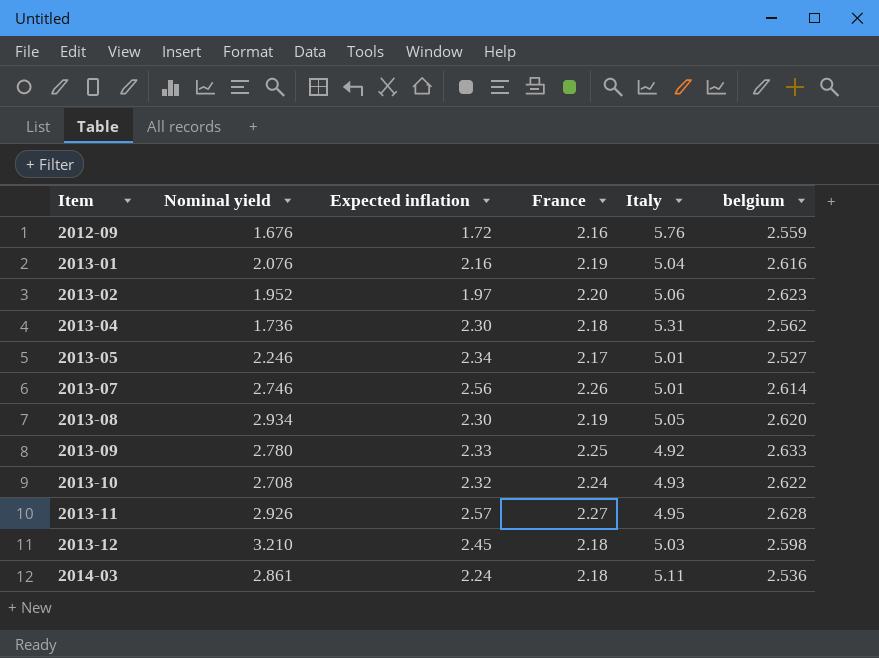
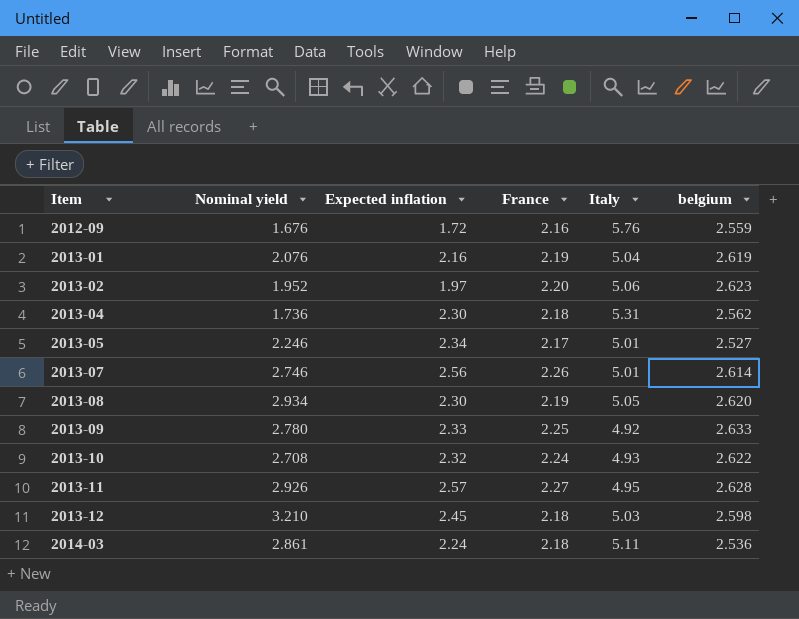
2013-01 | belgium: 2.616 -> 2.619

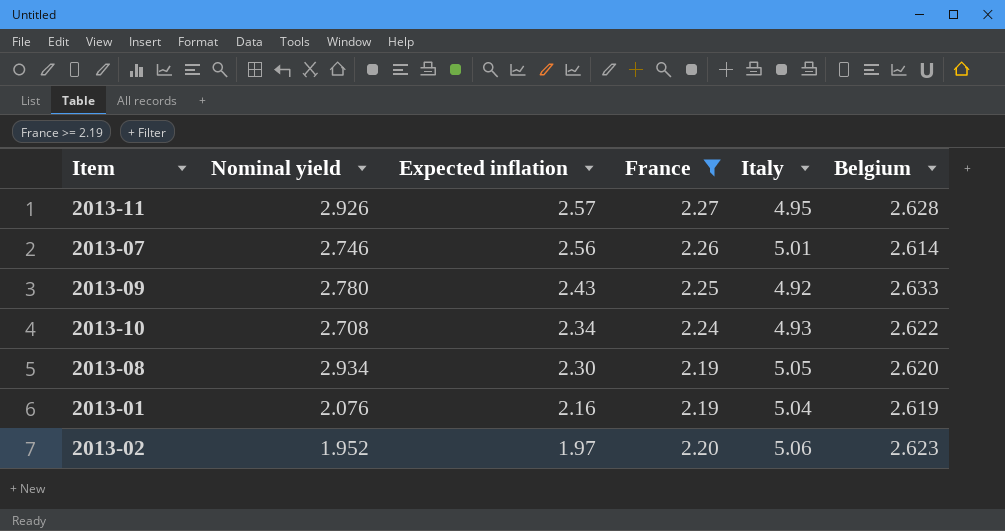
filter: none -> France >= 2.19
row order: Item ascending -> Expected inflation descending
column name: belgium -> Belgium
2013-09 | Expected inflation: 2.33 -> 2.43
2013-10 | Expected inflation: 2.32 -> 2.34

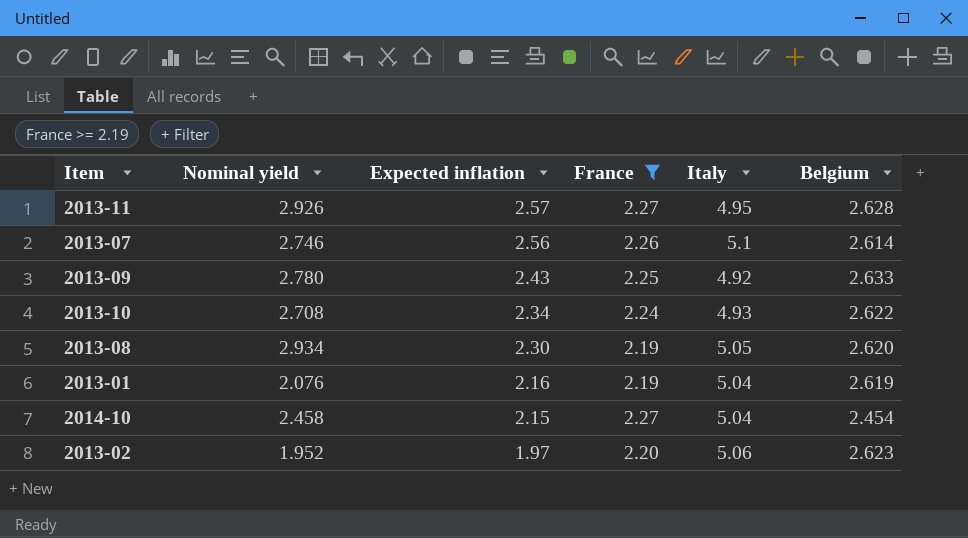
2013-07 | Italy: 5.01 -> 5.1
row 2014-10: none -> 2.458 | 2.15 | 2.27 | 5.04 | 2.454

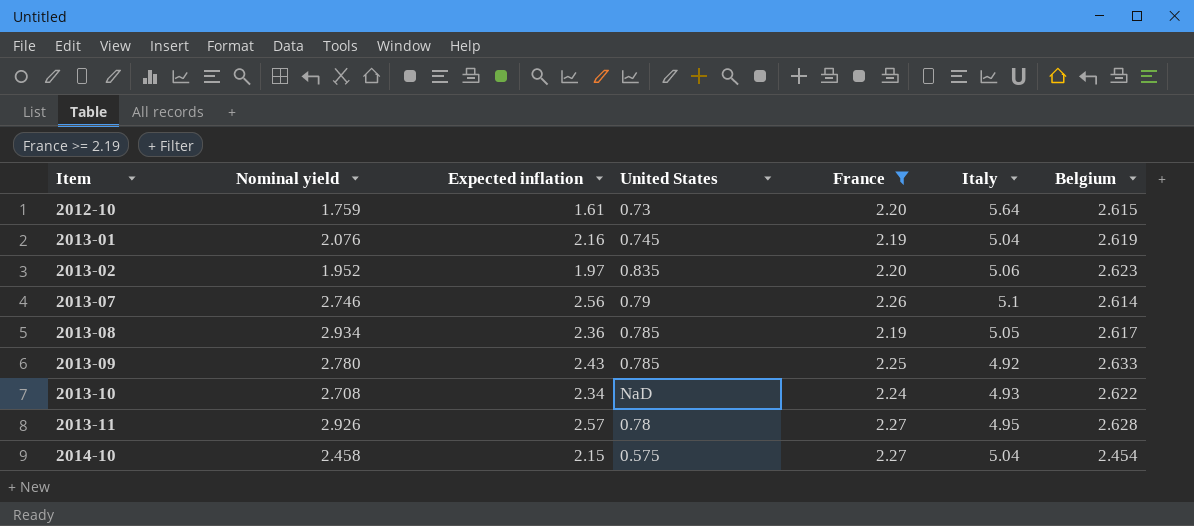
row order: Expected inflation descending -> Item ascending
column United States | position: none -> 4
row 2012-10: none -> 1.759 | 1.61 | 0.73 | 2.20 | 5.64 | 2.615
2013-08 | Expected inflation: 2.30 -> 2.36
2013-08 | Belgium: 2.620 -> 2.617

